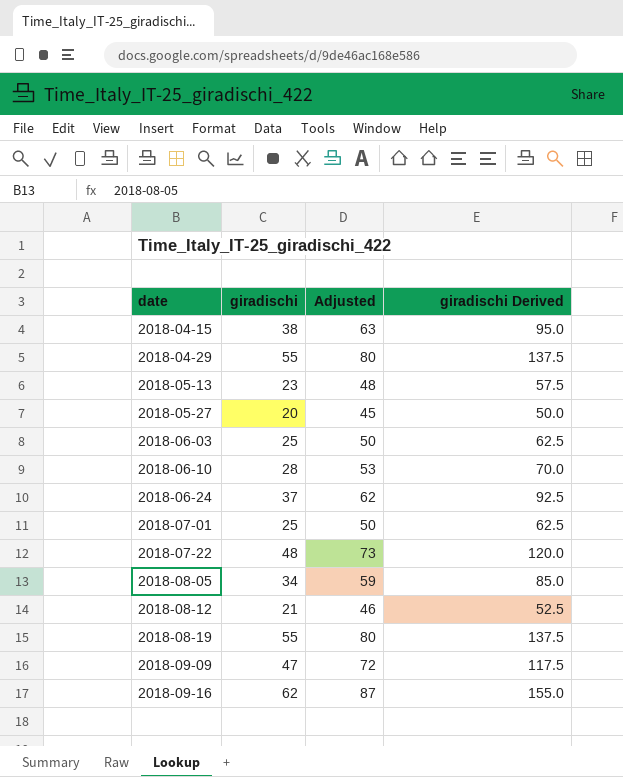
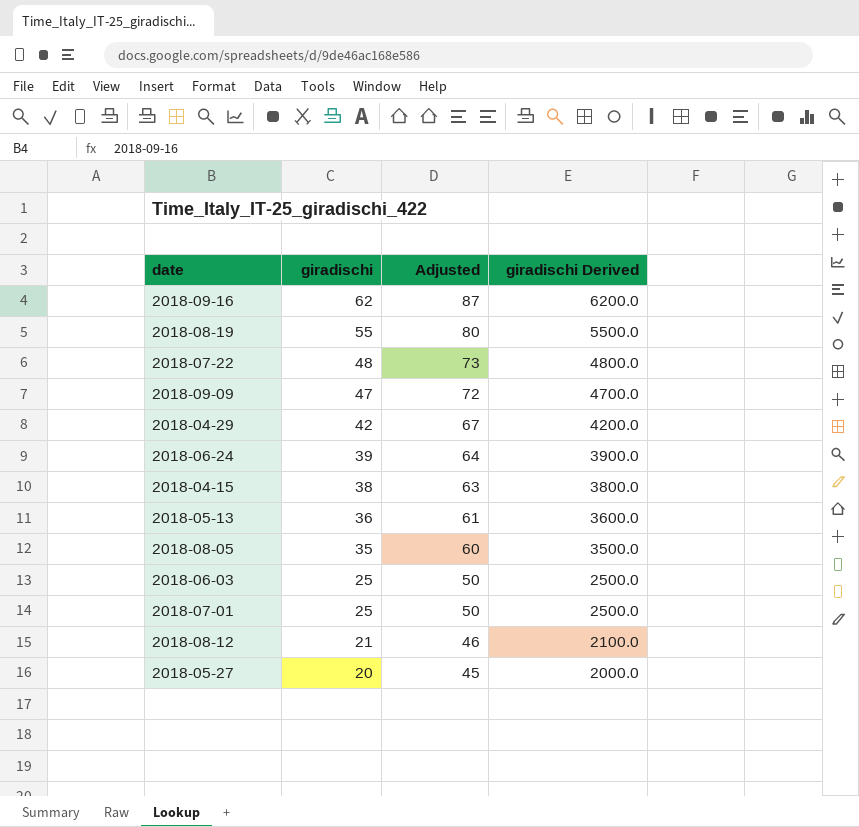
row order: date ascending -> giradischi descending
column giradischi Derived | formula: [giradischi] * 2.5 -> [giradischi] * 100
row 2018-06-10: 28 | 53 | 70.0 -> none
2018-04-29 | giradischi: 55 -> 42
2018-04-29 | Adjusted: 80 -> 67
2018-06-24 | giradischi: 37 -> 39
2018-06-24 | Adjusted: 62 -> 64
2018-05-13 | giradischi: 23 -> 36
2018-05-13 | Adjusted: 48 -> 61
2018-08-05 | giradischi: 34 -> 35
2018-08-05 | Adjusted: 59 -> 60

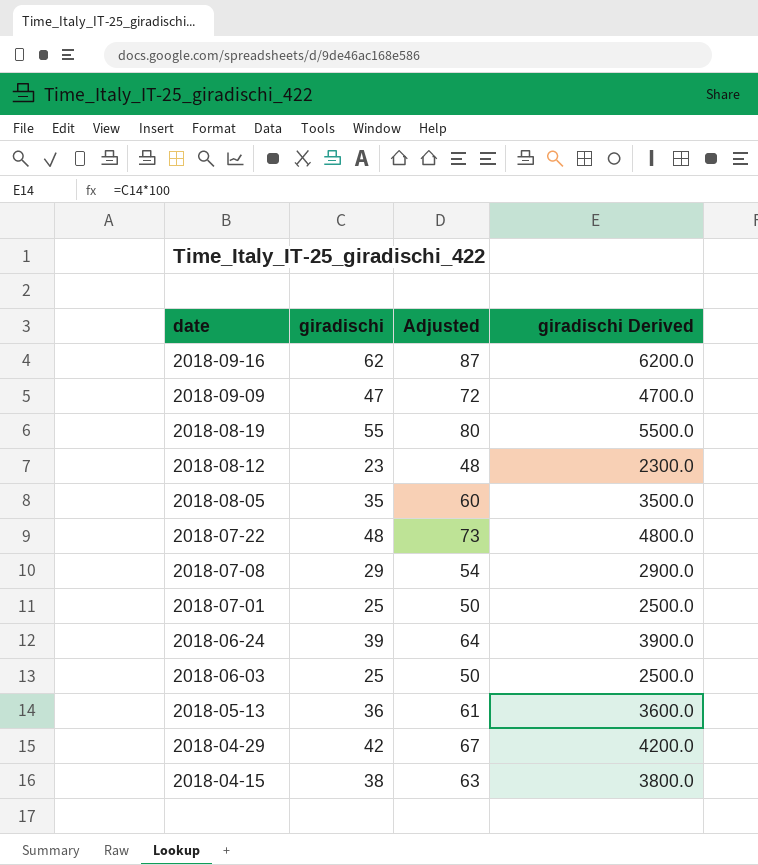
row order: giradischi descending -> date descending
row 2018-05-27: 20 | 45 | 2000.0 -> none
2018-08-12 | giradischi: 21 -> 23
2018-08-12 | Adjusted: 46 -> 48
2018-08-12 | giradischi Derived: 2100.0 -> 2300.0
row 2018-07-08: none -> 29 | 54 | 2900.0

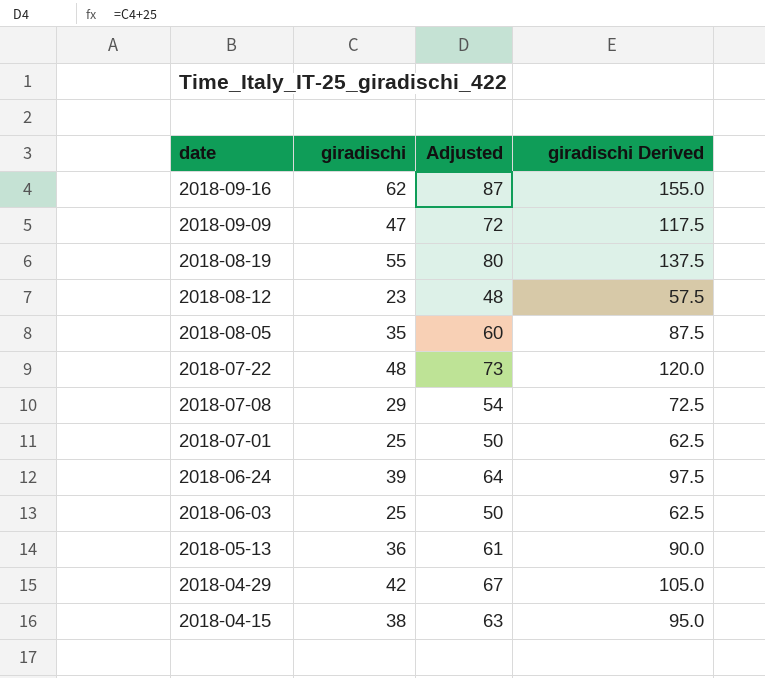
column giradischi Derived | formula: [giradischi] * 100 -> [giradischi] * 2.5

